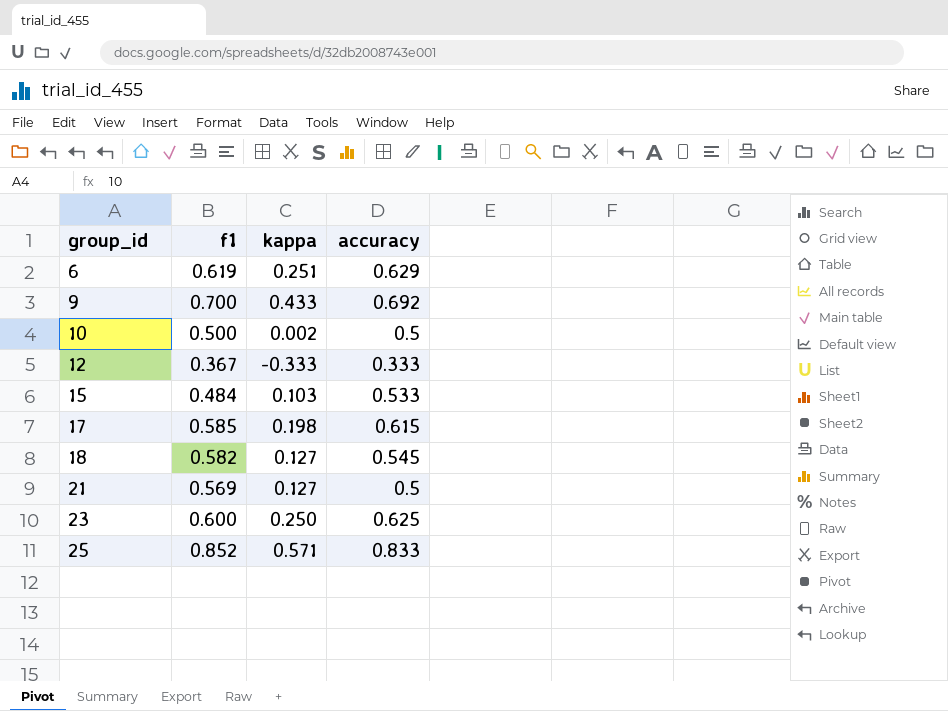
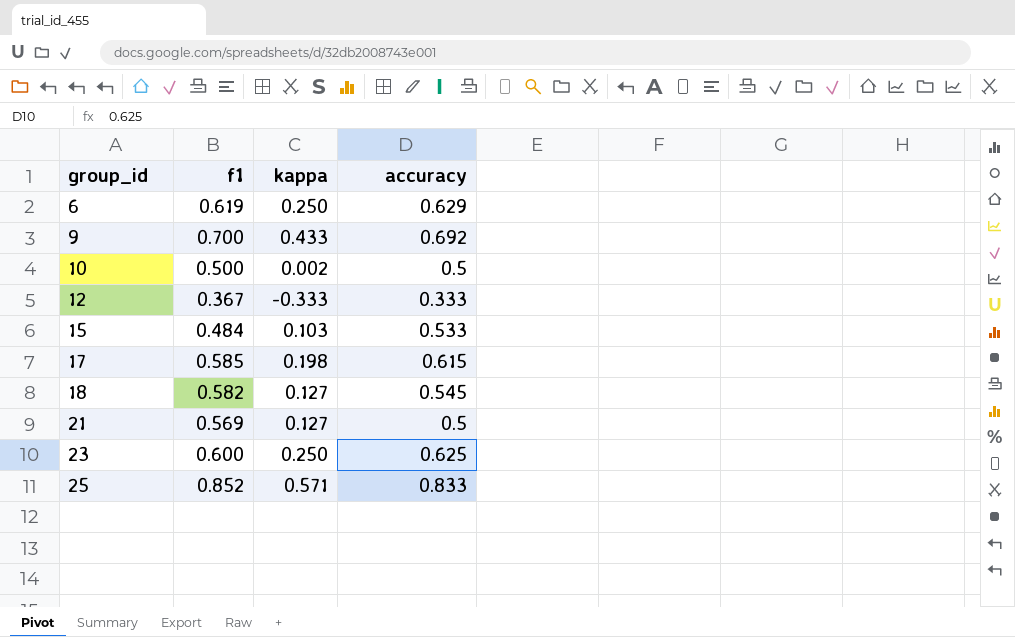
6 | kappa: 0.251 -> 0.250

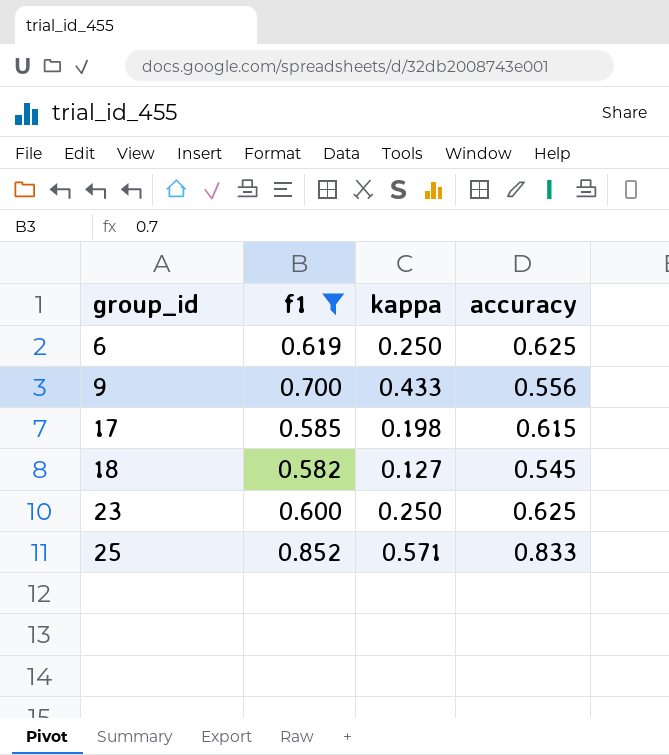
filter: none -> f1 >= 0.582
6 | accuracy: 0.629 -> 0.625
9 | accuracy: 0.692 -> 0.556

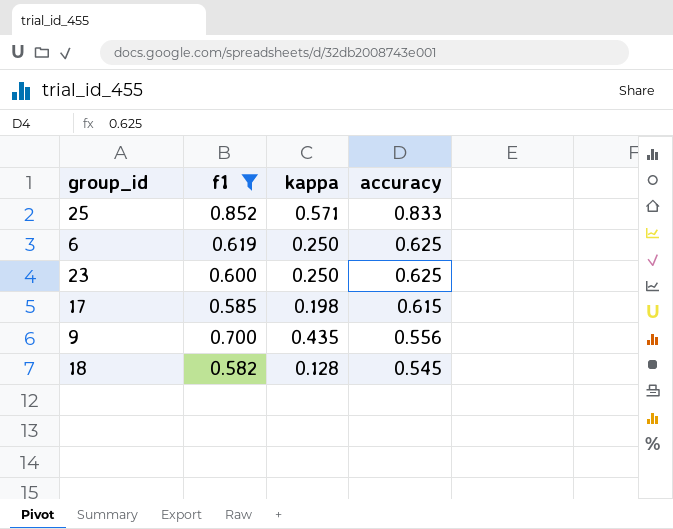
row order: group_id ascending -> accuracy descending
9 | kappa: 0.433 -> 0.435
18 | kappa: 0.127 -> 0.128

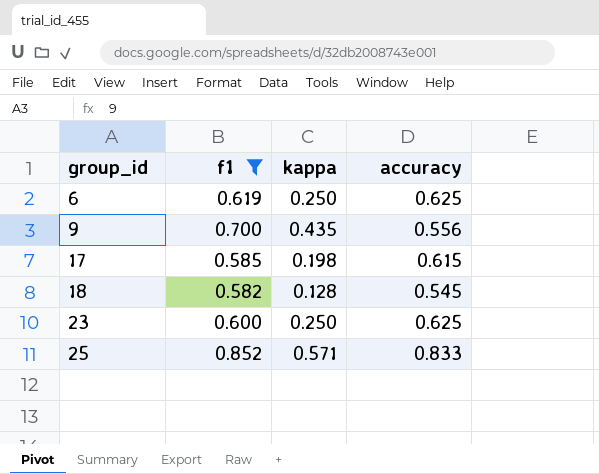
row order: accuracy descending -> group_id ascending

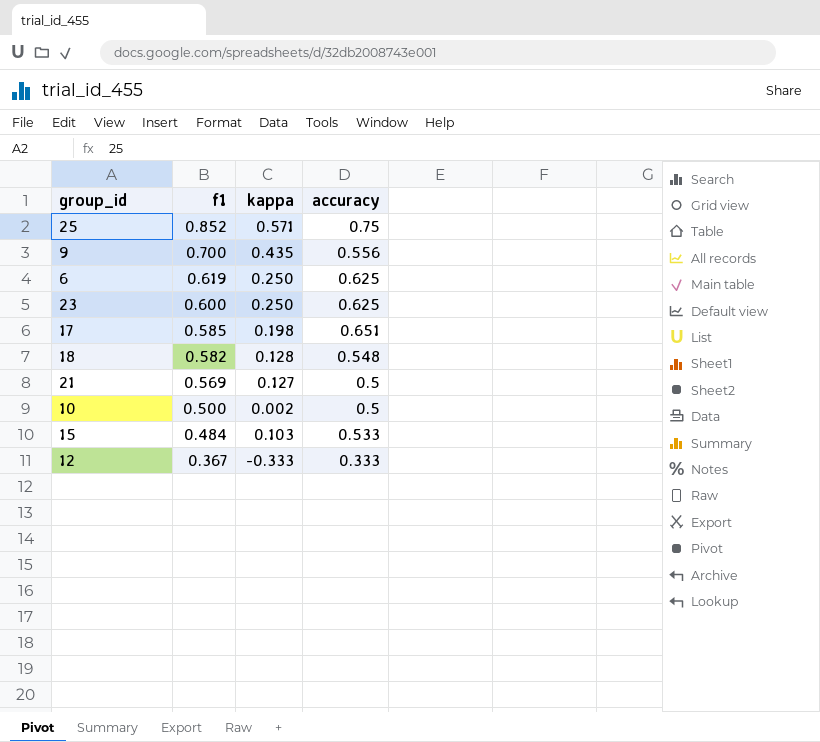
filter: f1 >= 0.582 -> none
row order: group_id ascending -> f1 descending
25 | accuracy: 0.833 -> 0.75
17 | accuracy: 0.615 -> 0.651
18 | accuracy: 0.545 -> 0.548

